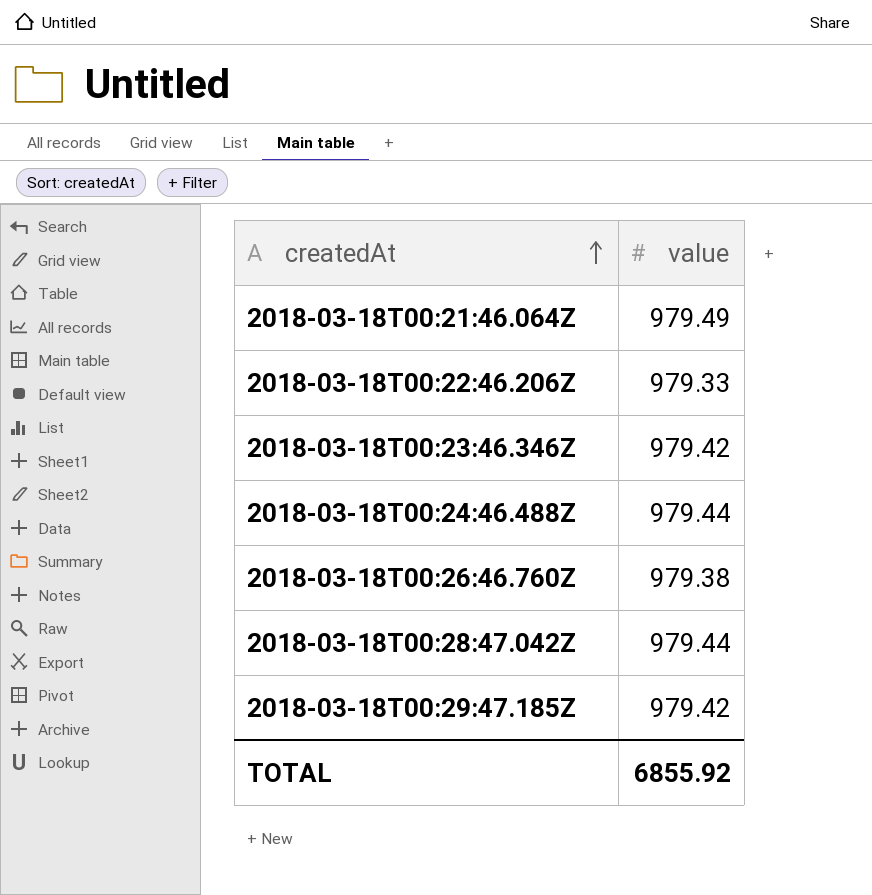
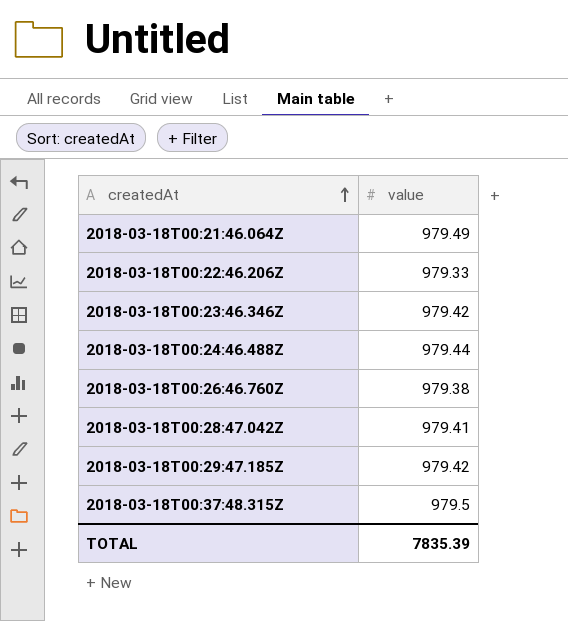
2018-03-18T00:28:47.042Z | value: 979.44 -> 979.41
row 2018-03-18T00:37:48.315Z: none -> 979.5
TOTAL | value: 6855.92 -> 7835.39

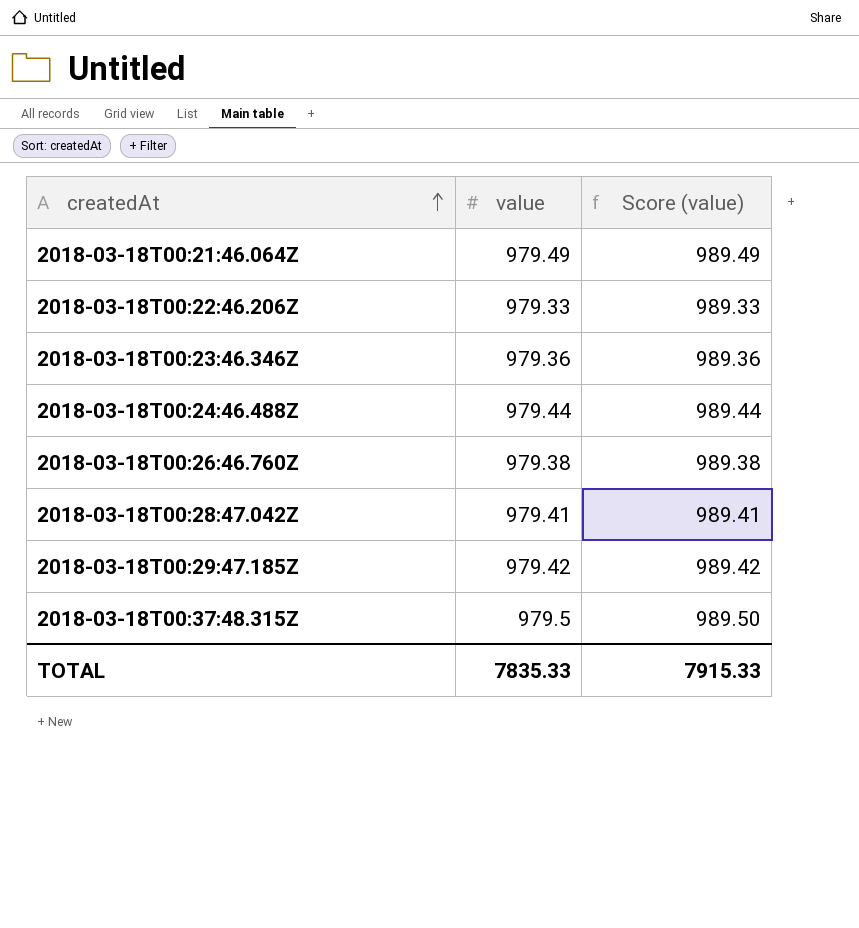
column Score (value) | formula: none -> [value] + 10
2018-03-18T00:23:46.346Z | value: 979.42 -> 979.36
TOTAL | value: 7835.39 -> 7835.33

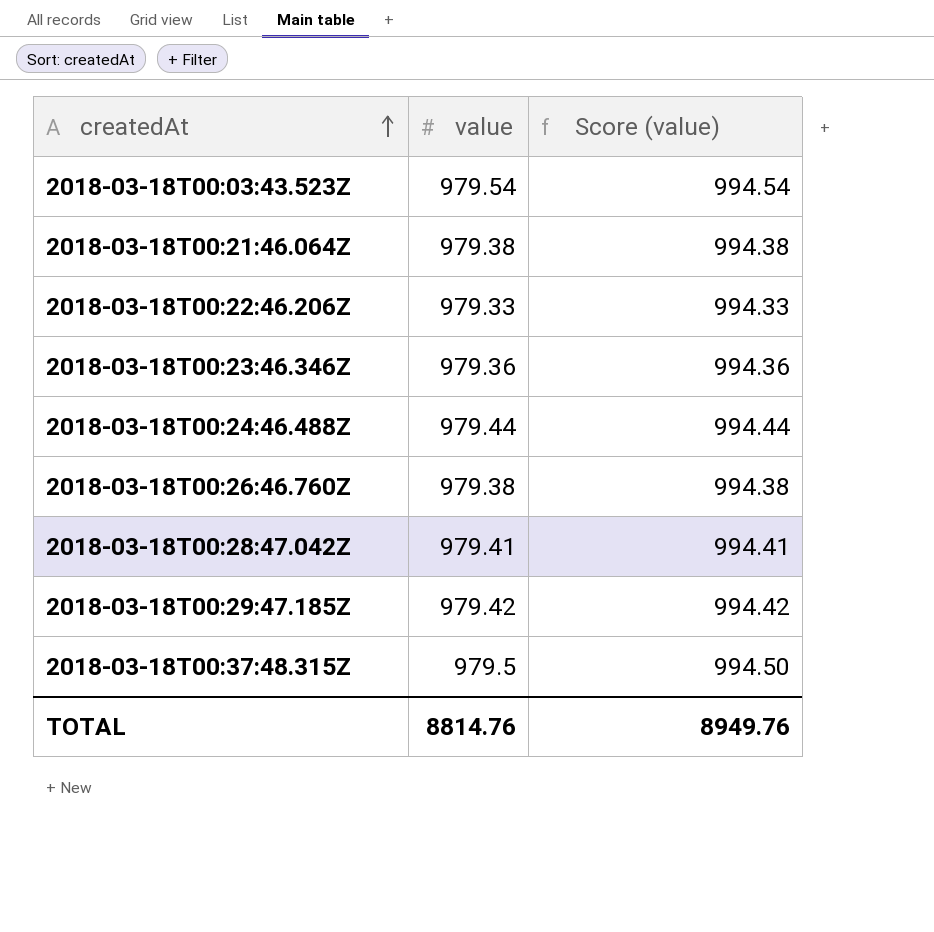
column Score (value) | formula: [value] + 10 -> [value] + 15
row 2018-03-18T00:03:43.523Z: none -> 979.54 | 994.54
2018-03-18T00:21:46.064Z | value: 979.49 -> 979.38
TOTAL | value: 7835.33 -> 8814.76
TOTAL | Score (value): 7915.33 -> 8949.76

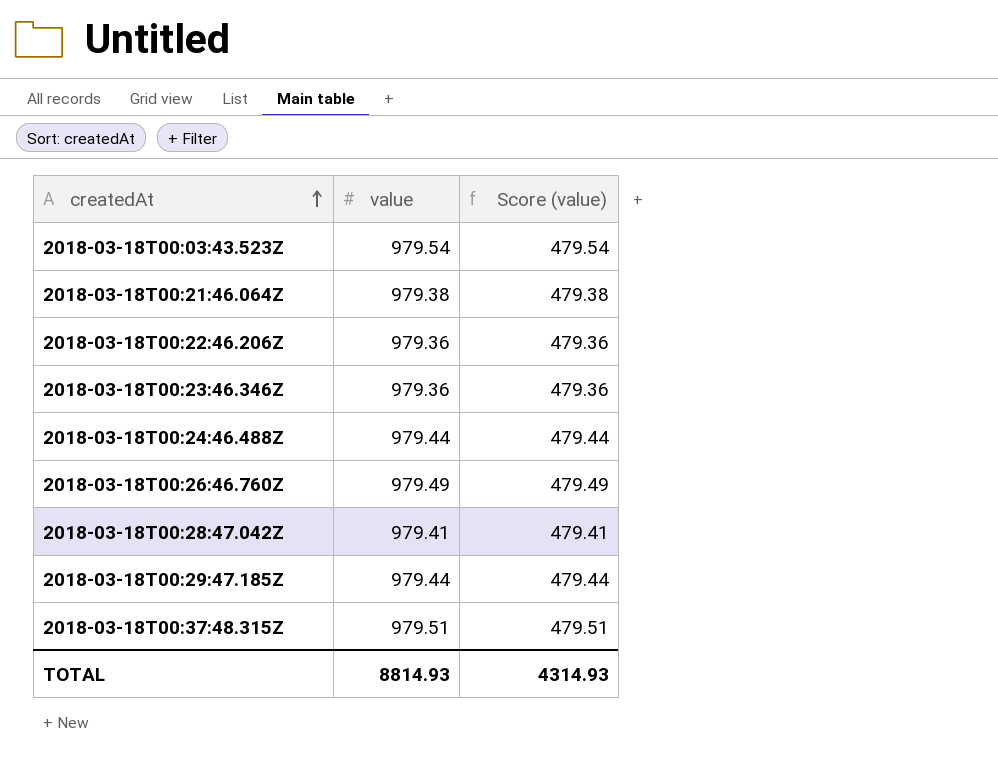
column Score (value) | formula: [value] + 15 -> [value] - 500
2018-03-18T00:22:46.206Z | value: 979.33 -> 979.36
2018-03-18T00:26:46.760Z | value: 979.38 -> 979.49
2018-03-18T00:29:47.185Z | value: 979.42 -> 979.44
2018-03-18T00:37:48.315Z | value: 979.5 -> 979.51
TOTAL | value: 8814.76 -> 8814.93
TOTAL | Score (value): 8949.76 -> 4314.93

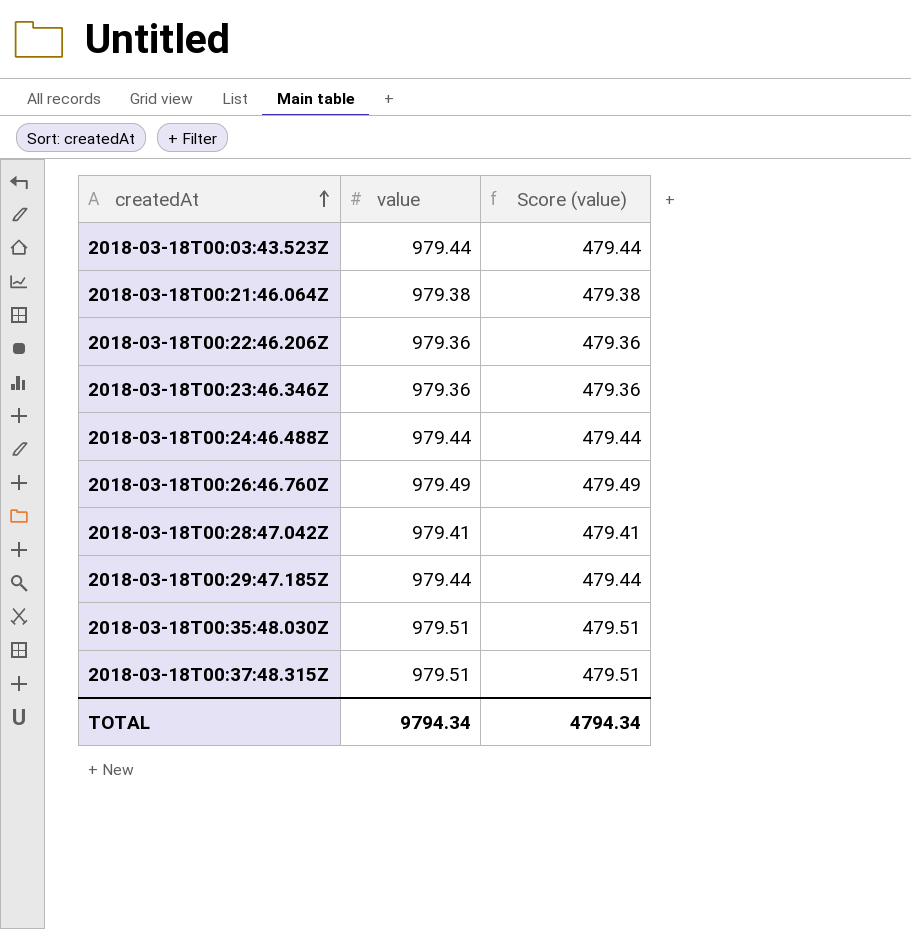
2018-03-18T00:03:43.523Z | value: 979.54 -> 979.44
2018-03-18T00:03:43.523Z | Score (value): 479.54 -> 479.44
row 2018-03-18T00:35:48.030Z: none -> 979.51 | 479.51
TOTAL | value: 8814.93 -> 9794.34
TOTAL | Score (value): 4314.93 -> 4794.34

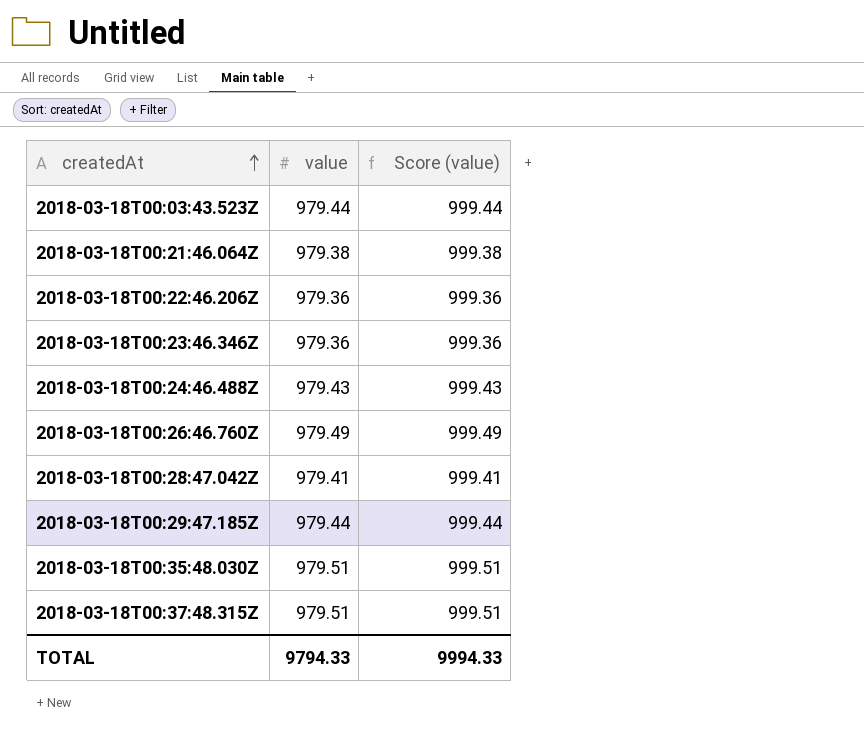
column Score (value) | formula: [value] - 500 -> [value] + 20
2018-03-18T00:24:46.488Z | value: 979.44 -> 979.43
TOTAL | value: 9794.34 -> 9794.33
TOTAL | Score (value): 4794.34 -> 9994.33

